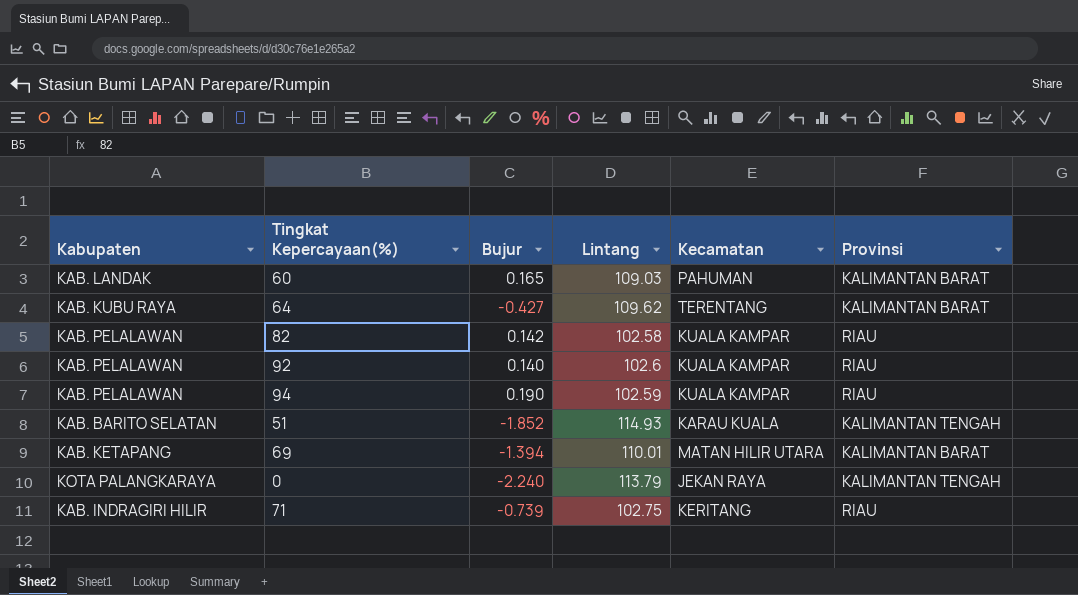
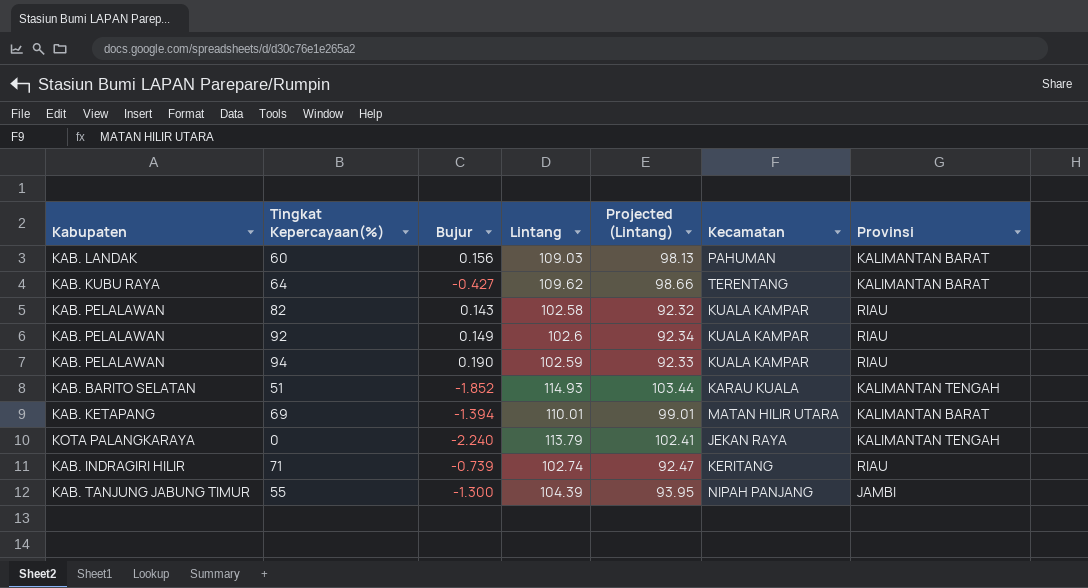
column Projected (Lintang) | formula: none -> [Lintang] * 0.9
60 | Bujur: 0.165 -> 0.156
82 | Bujur: 0.142 -> 0.143
92 | Bujur: 0.140 -> 0.149
71 | Lintang: 102.75 -> 102.74
row 55: none -> KAB. TANJUNG JABUNG TIMUR | -1.300 | 104.39 | 93.95 | NIPAH PANJANG | JAMBI

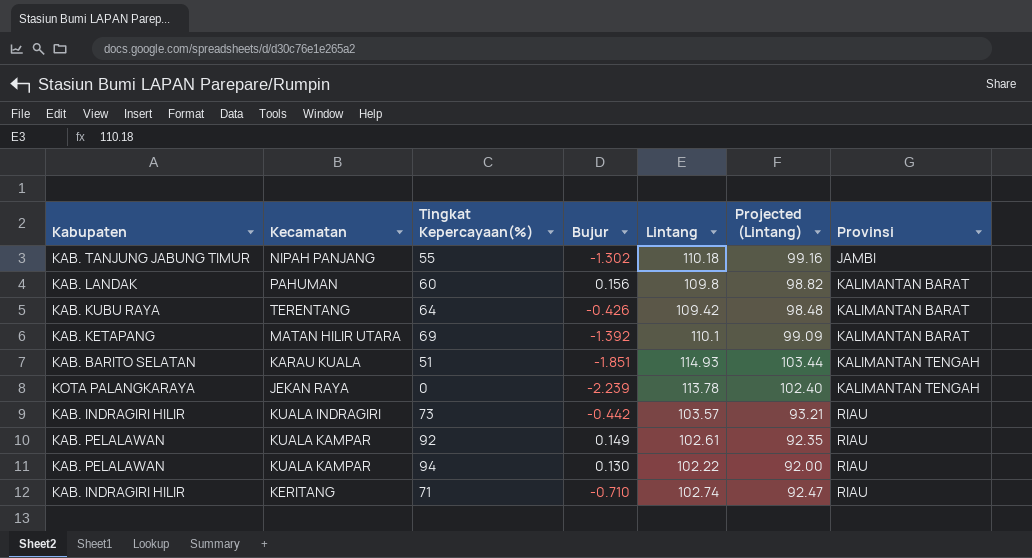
row order: none -> Provinsi ascending
column Kecamatan | position: 6 -> 2
row 82: KAB. PELALAWAN | 0.143 | 102.58 | 92.32 | KUALA KAMPAR | RIAU -> none
55 | Bujur: -1.300 -> -1.302
55 | Lintang: 104.39 -> 110.18
55 | Projected (Lintang): 93.95 -> 99.16
60 | Lintang: 109.03 -> 109.8
60 | Projected (Lintang): 98.13 -> 98.82
64 | Bujur: -0.427 -> -0.426
64 | Lintang: 109.62 -> 109.42
64 | Projected (Lintang): 98.66 -> 98.48
69 | Bujur: -1.394 -> -1.392
69 | Lintang: 110.01 -> 110.1
69 | Projected (Lintang): 99.01 -> 99.09
51 | Bujur: -1.852 -> -1.851
0 | Bujur: -2.240 -> -2.239
0 | Lintang: 113.79 -> 113.78
0 | Projected (Lintang): 102.41 -> 102.40
row 73: none -> KAB. INDRAGIRI HILIR | KUALA INDRAGIRI | -0.442 | 103.57 | 93.21 | RIAU
92 | Lintang: 102.6 -> 102.61
92 | Projected (Lintang): 92.34 -> 92.35
94 | Bujur: 0.190 -> 0.130
94 | Lintang: 102.59 -> 102.22
94 | Projected (Lintang): 92.33 -> 92.00
71 | Bujur: -0.739 -> -0.710

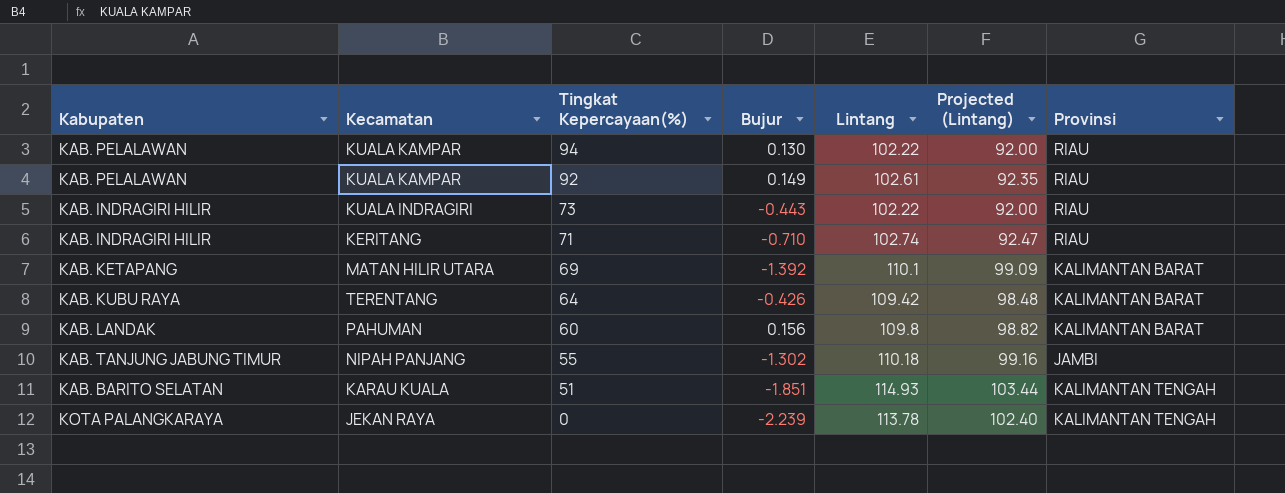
row order: Provinsi ascending -> Tingkat Kepercayaan(%) descending
73 | Bujur: -0.442 -> -0.443
73 | Lintang: 103.57 -> 102.22
73 | Projected (Lintang): 93.21 -> 92.00

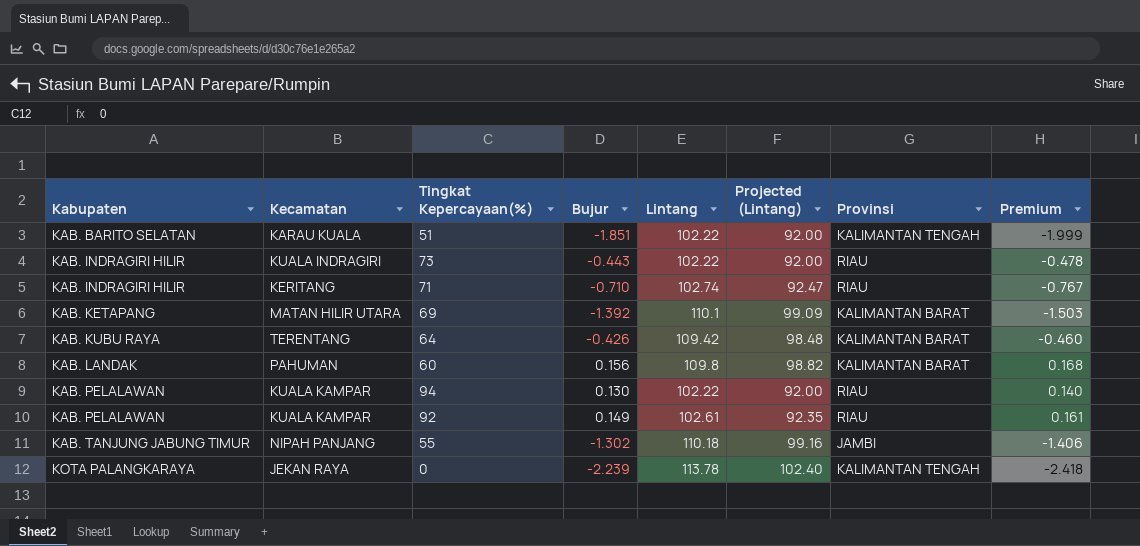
row order: Tingkat Kepercayaan(%) descending -> Kabupaten ascending
column Premium | formula: none -> [Bujur] * 1.08
51 | Lintang: 114.93 -> 102.22
51 | Projected (Lintang): 103.44 -> 92.00

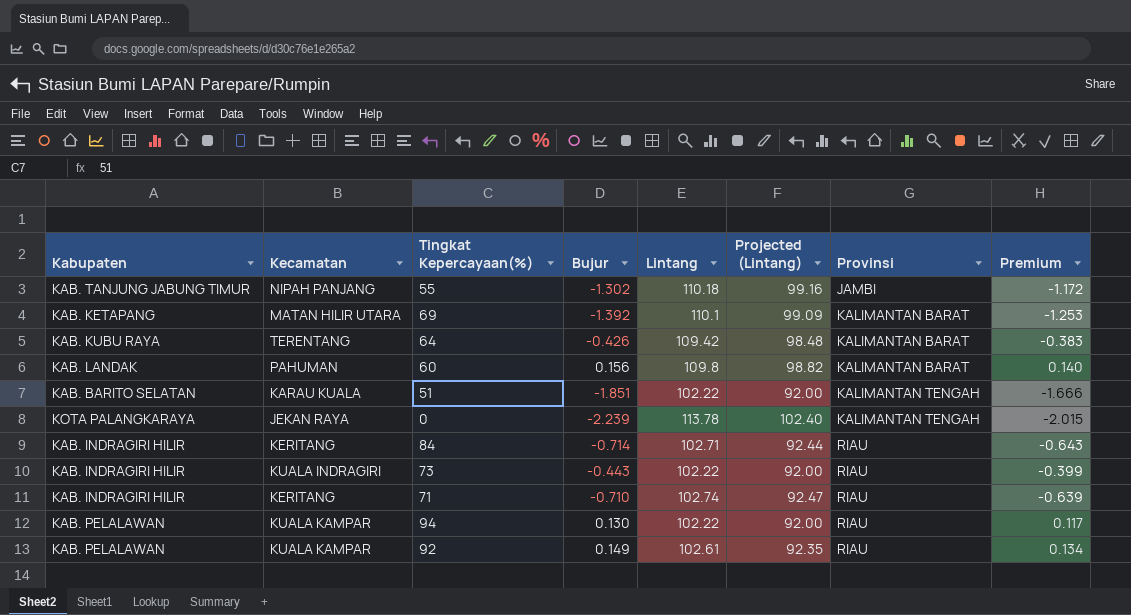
row order: Kabupaten ascending -> Provinsi ascending
column Premium | formula: [Bujur] * 1.08 -> [Bujur] * 0.9
row 84: none -> KAB. INDRAGIRI HILIR | KERITANG | -0.714 | 102.71 | 92.44 | RIAU | -0.643

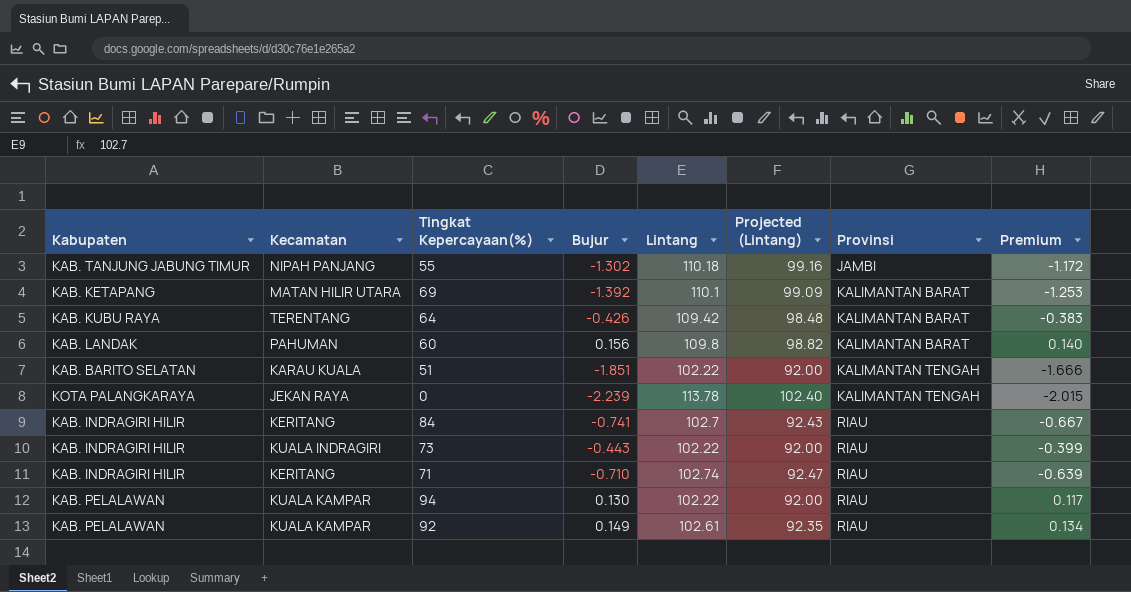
84 | Bujur: -0.714 -> -0.741
84 | Lintang: 102.71 -> 102.7
84 | Projected (Lintang): 92.44 -> 92.43
84 | Premium: -0.643 -> -0.667

